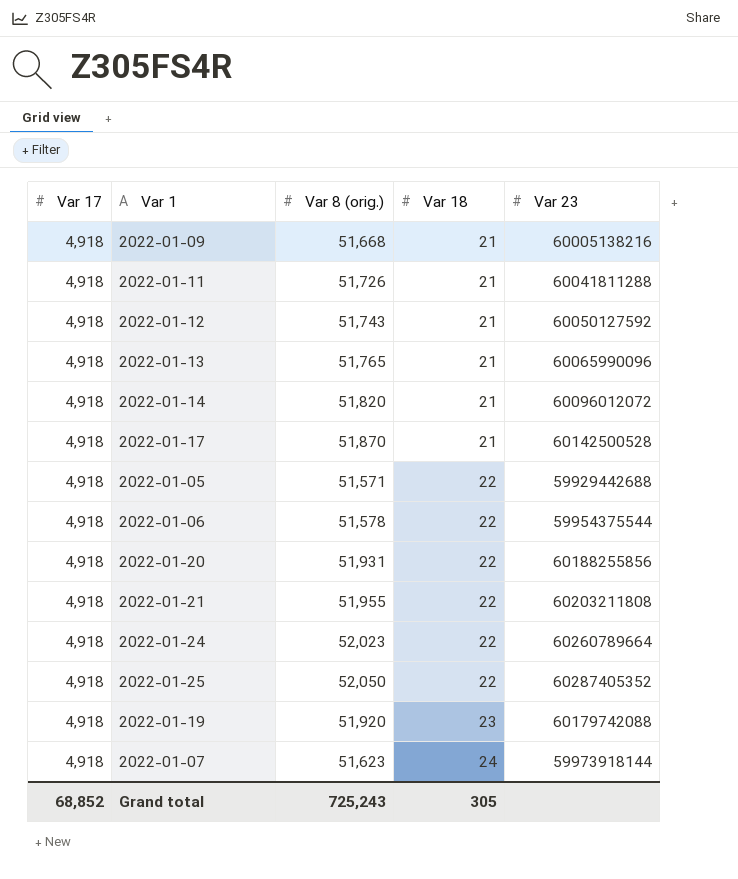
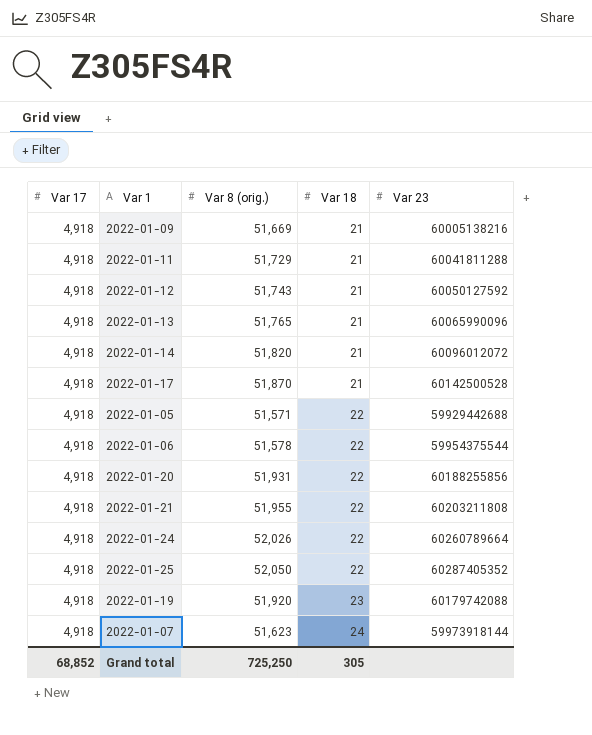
2022-01-09 | Var 8 (orig.): 51,668 -> 51,669
2022-01-11 | Var 8 (orig.): 51,726 -> 51,729
2022-01-24 | Var 8 (orig.): 52,023 -> 52,026
Grand total | Var 8 (orig.): 725,243 -> 725,250

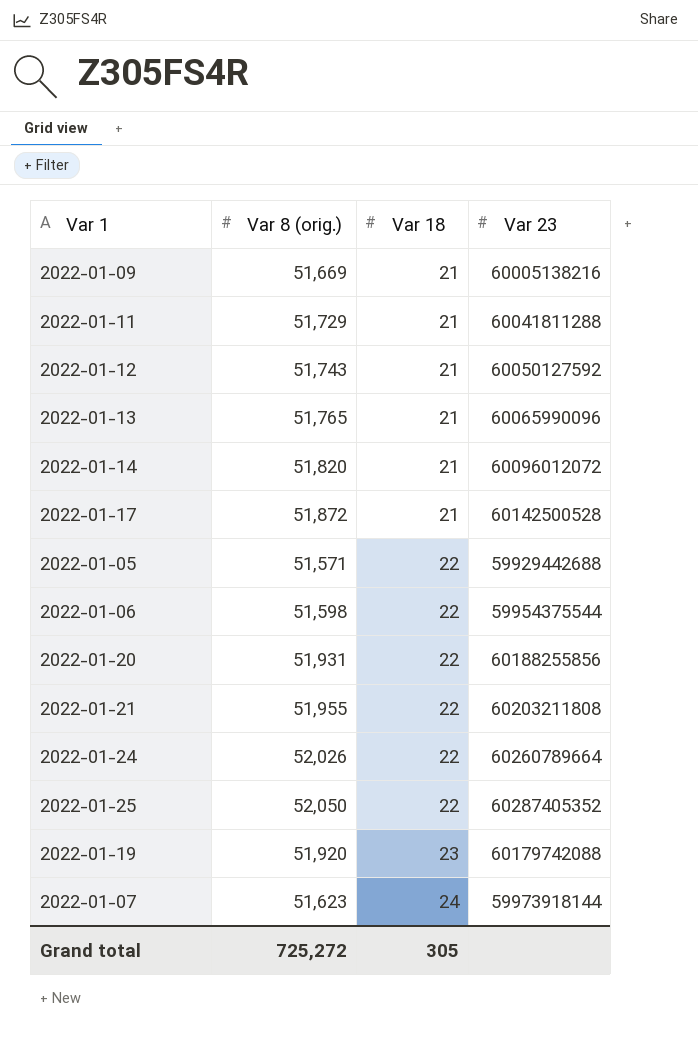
column Var 17 | position: 1 -> none
2022-01-17 | Var 8 (orig.): 51,870 -> 51,872
2022-01-06 | Var 8 (orig.): 51,578 -> 51,598
Grand total | Var 8 (orig.): 725,250 -> 725,272

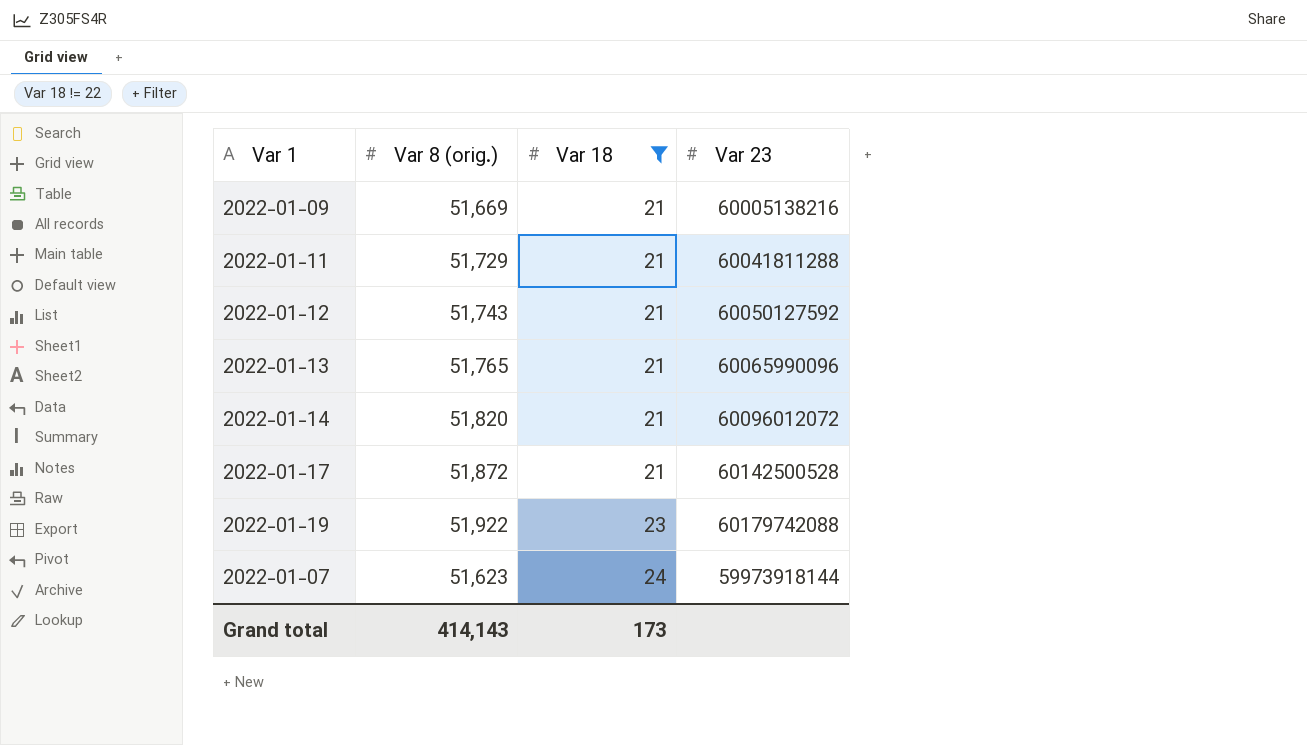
filter: none -> Var 18 != 22
2022-01-19 | Var 8 (orig.): 51,920 -> 51,922
Grand total | Var 8 (orig.): 725,272 -> 414,143
Grand total | Var 18: 305 -> 173

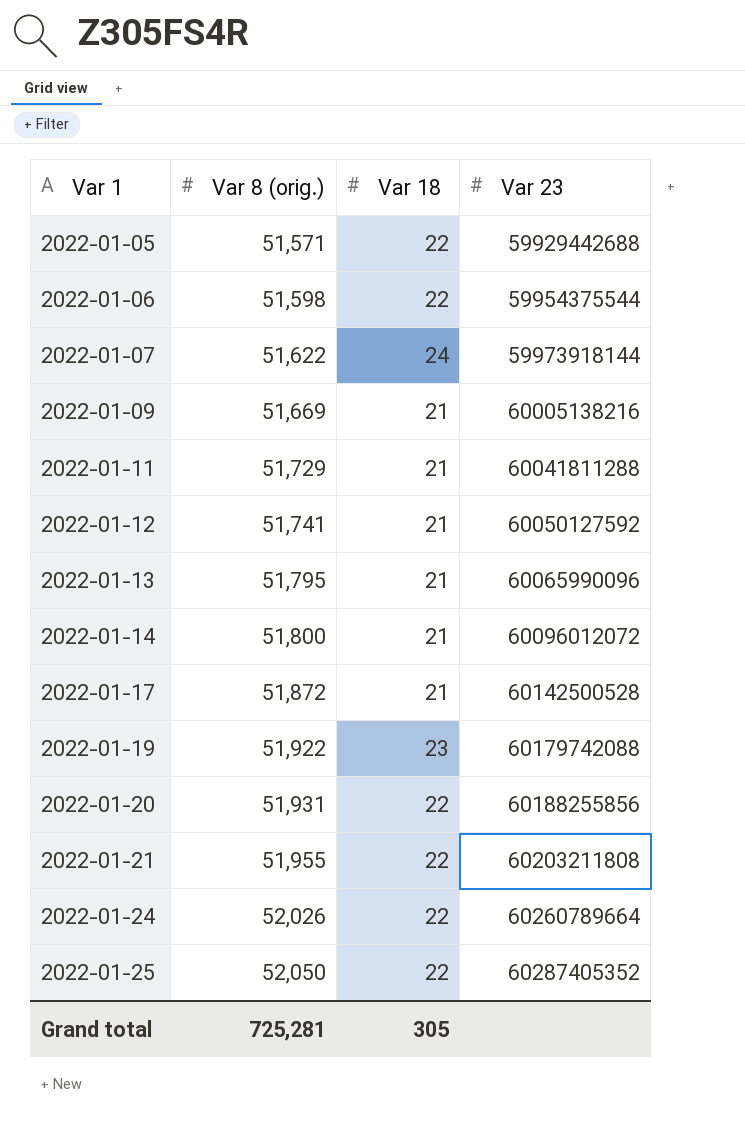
filter: Var 18 != 22 -> none
row order: Var 18 ascending -> Var 1 ascending
2022-01-07 | Var 8 (orig.): 51,623 -> 51,622
2022-01-12 | Var 8 (orig.): 51,743 -> 51,741
2022-01-13 | Var 8 (orig.): 51,765 -> 51,795
2022-01-14 | Var 8 (orig.): 51,820 -> 51,800
Grand total | Var 8 (orig.): 414,143 -> 725,281
Grand total | Var 18: 173 -> 305

